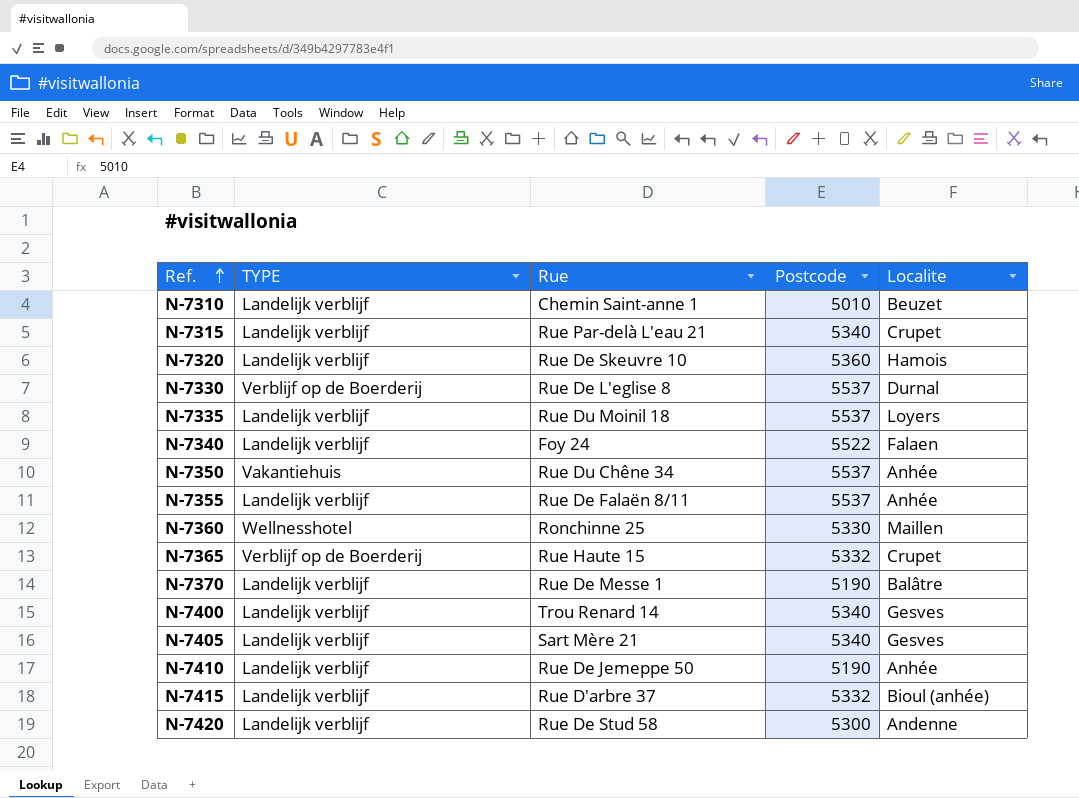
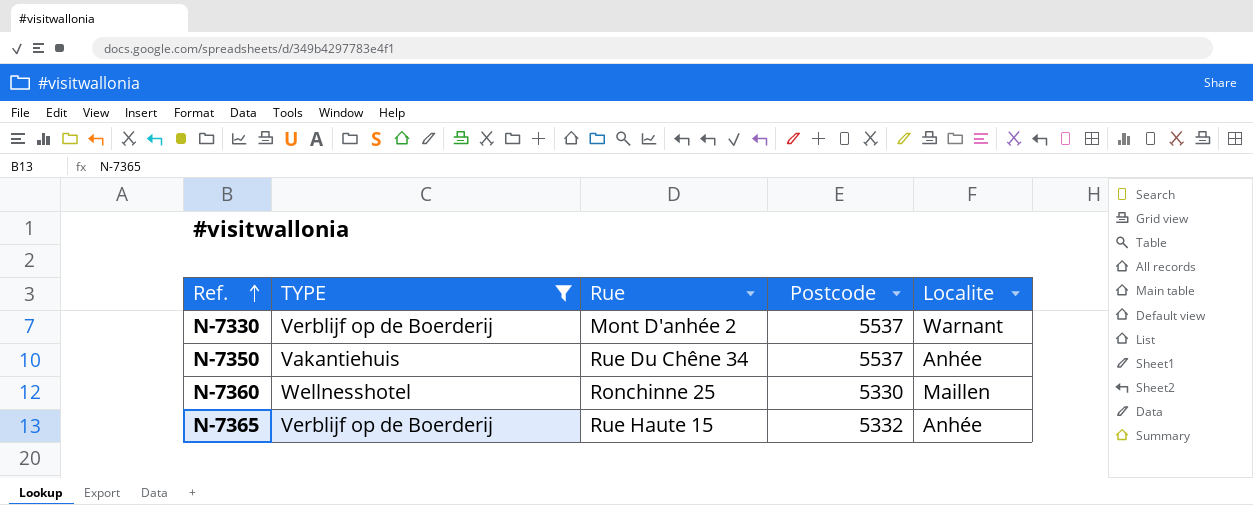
filter: none -> TYPE != Landelijk verblijf
N-7330 | Rue: Rue De L'eglise 8 -> Mont D'anhée 2
N-7330 | Localite: Durnal -> Warnant
N-7365 | Localite: Crupet -> Anhée

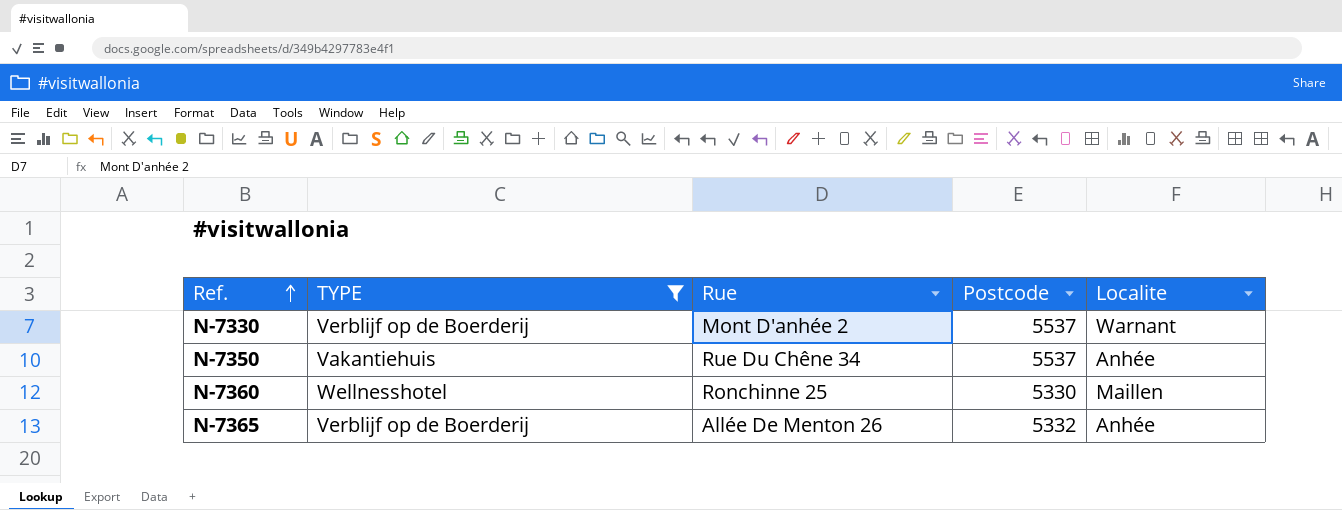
N-7365 | Rue: Rue Haute 15 -> Allée De Menton 26

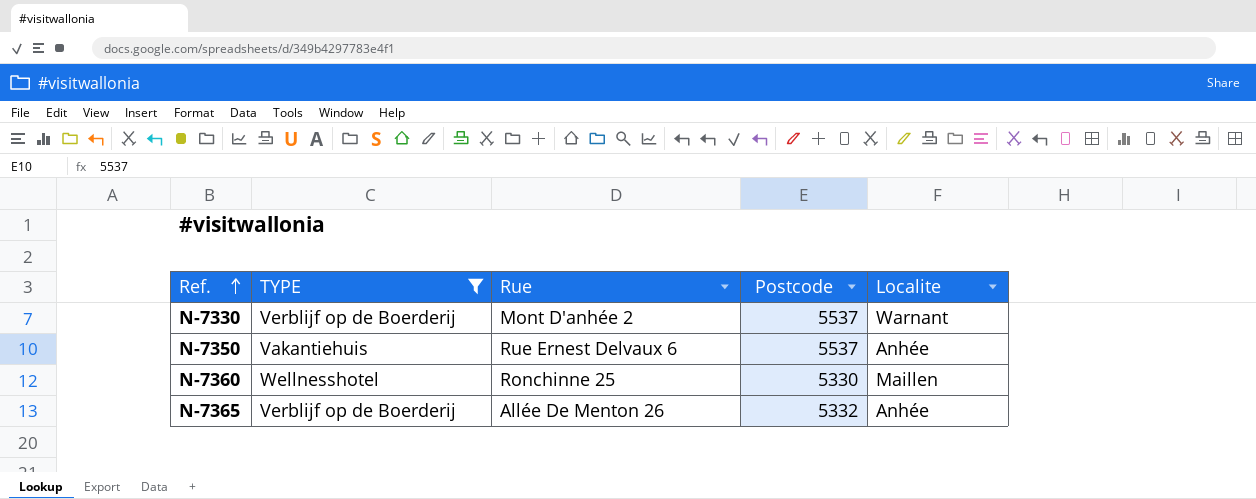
N-7350 | Rue: Rue Du Chêne 34 -> Rue Ernest Delvaux 6

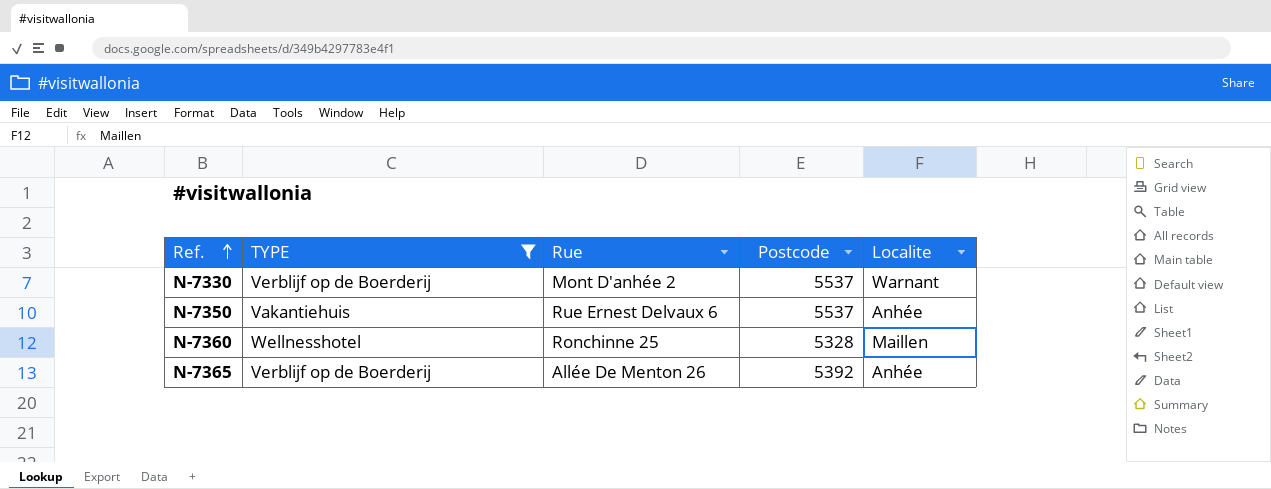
N-7360 | Postcode: 5330 -> 5328
N-7365 | Postcode: 5332 -> 5392

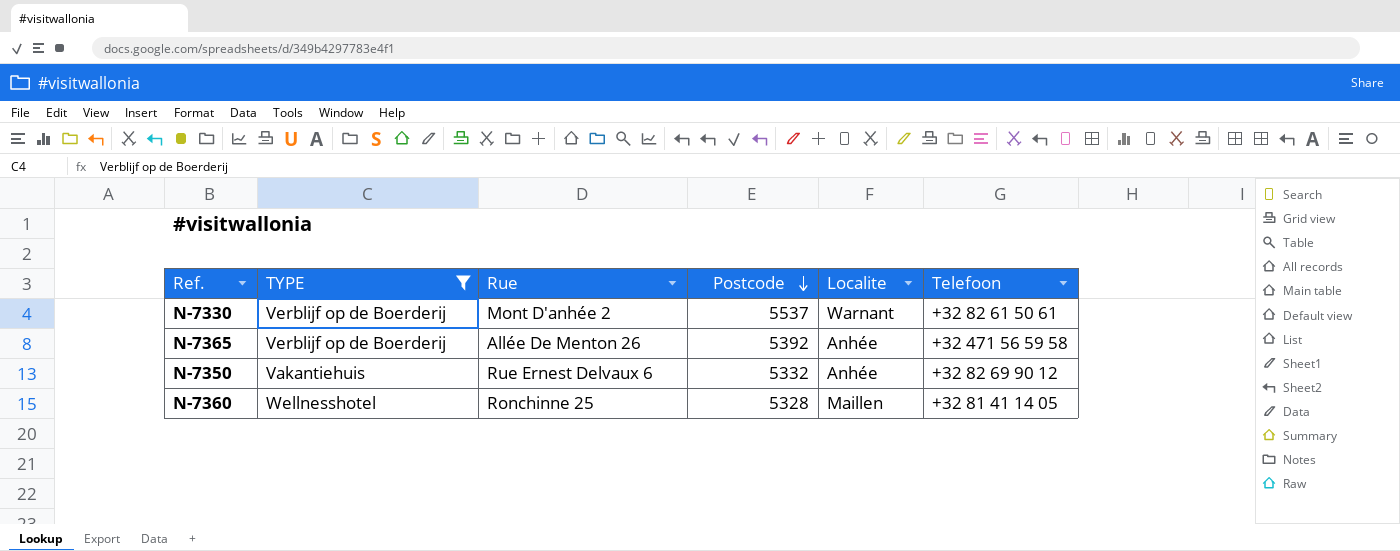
row order: Ref. ascending -> Postcode descending
column Telefoon | position: none -> 6
N-7350 | Postcode: 5537 -> 5332

